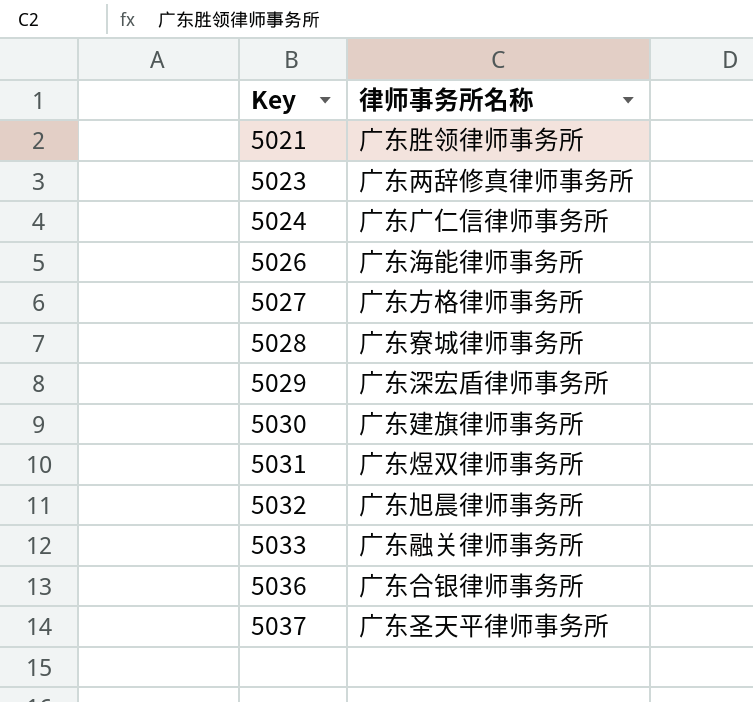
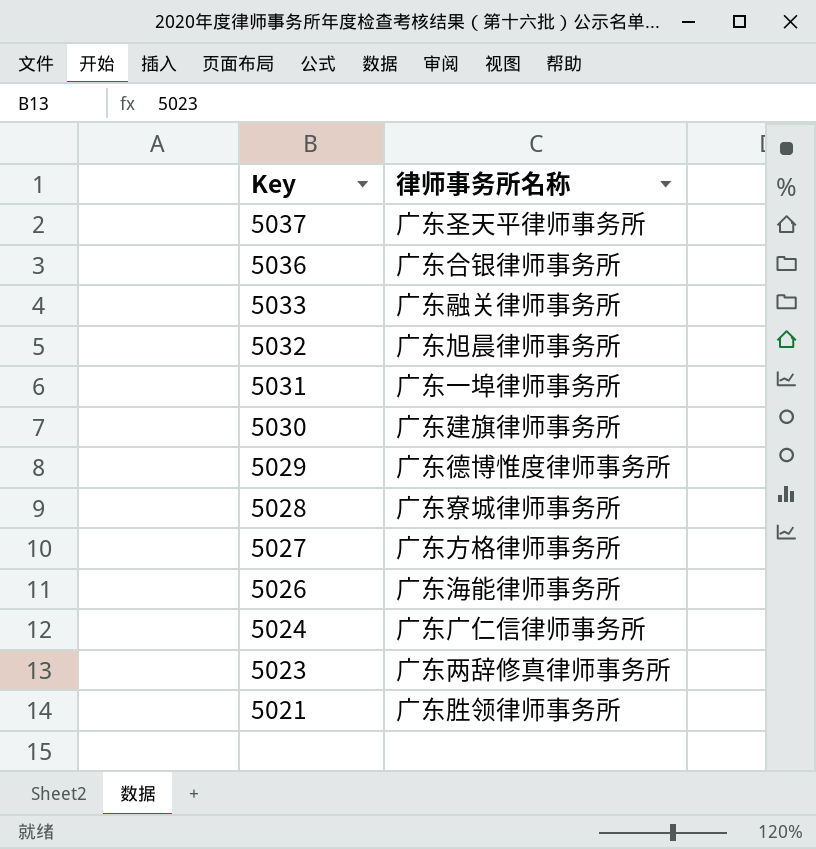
row order: Key ascending -> Key descending
5031 | 律师事务所名称: 广东煜双律师事务所 -> 广东一埠律师事务所
5029 | 律师事务所名称: 广东深宏盾律师事务所 -> 广东德博惟度律师事务所

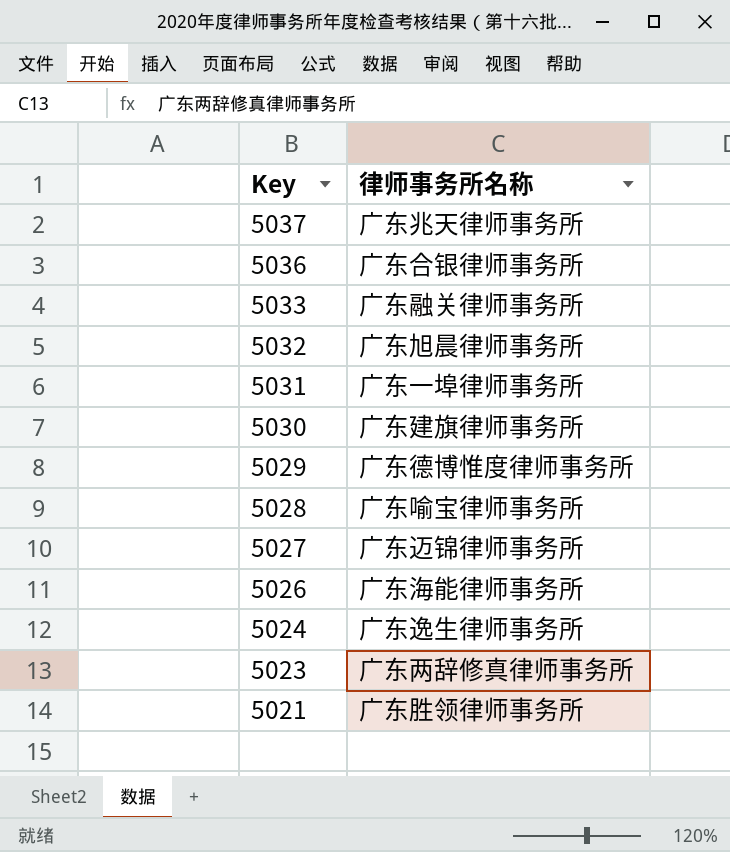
5037 | 律师事务所名称: 广东圣天平律师事务所 -> 广东兆天律师事务所
5028 | 律师事务所名称: 广东寮城律师事务所 -> 广东喻宝律师事务所
5027 | 律师事务所名称: 广东方格律师事务所 -> 广东迈锦律师事务所
5024 | 律师事务所名称: 广东广仁信律师事务所 -> 广东逸生律师事务所

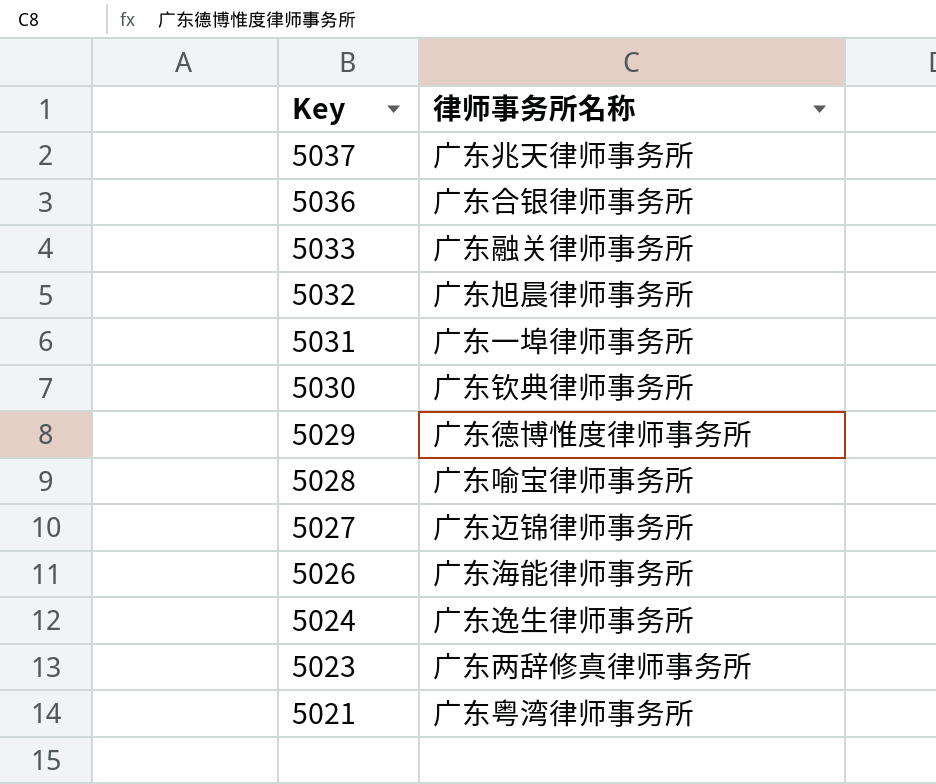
5030 | 律师事务所名称: 广东建旗律师事务所 -> 广东钦典律师事务所
5021 | 律师事务所名称: 广东胜领律师事务所 -> 广东粤湾律师事务所

